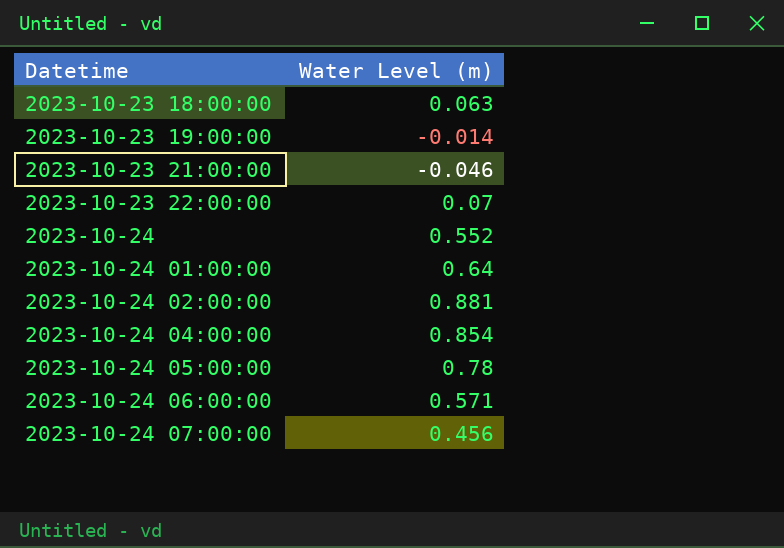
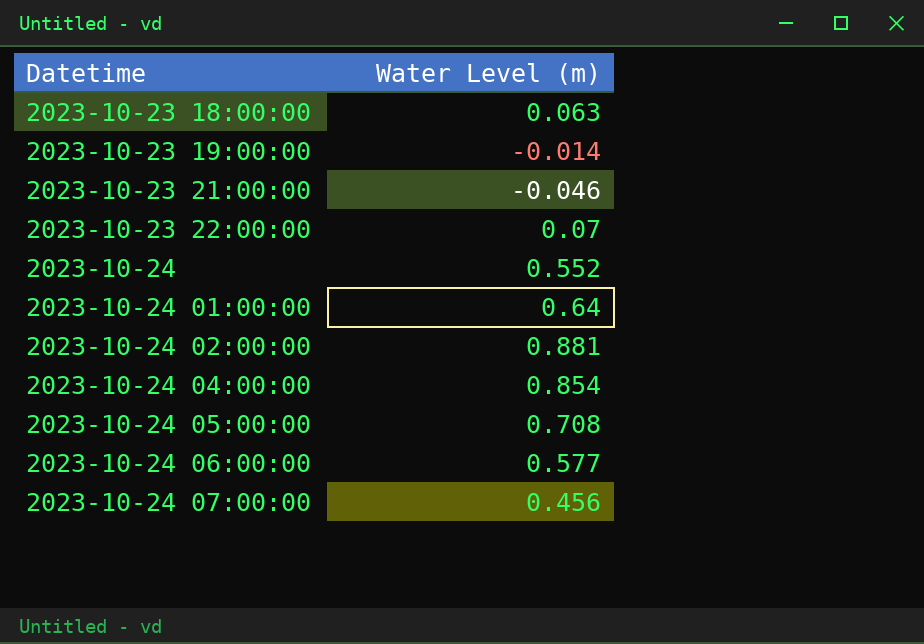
2023-10-24 05:00:00 | Water Level (m): 0.78 -> 0.708
2023-10-24 06:00:00 | Water Level (m): 0.571 -> 0.577

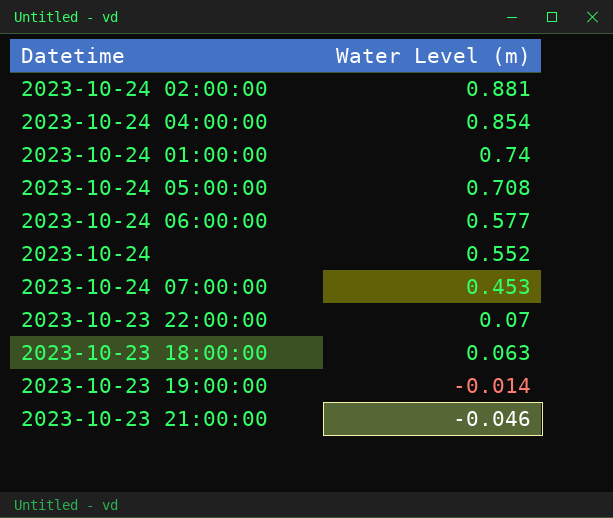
row order: Datetime ascending -> Water Level (m) descending
2023-10-24 01:00:00 | Water Level (m): 0.64 -> 0.74
2023-10-24 07:00:00 | Water Level (m): 0.456 -> 0.453

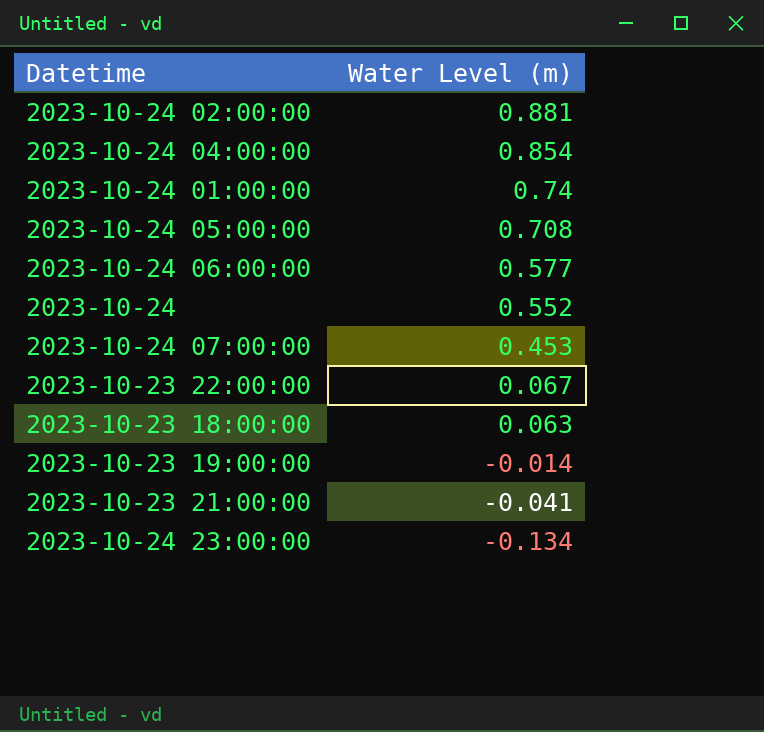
2023-10-23 22:00:00 | Water Level (m): 0.07 -> 0.067
2023-10-23 21:00:00 | Water Level (m): -0.046 -> -0.041
row 2023-10-24 23:00:00: none -> -0.134

